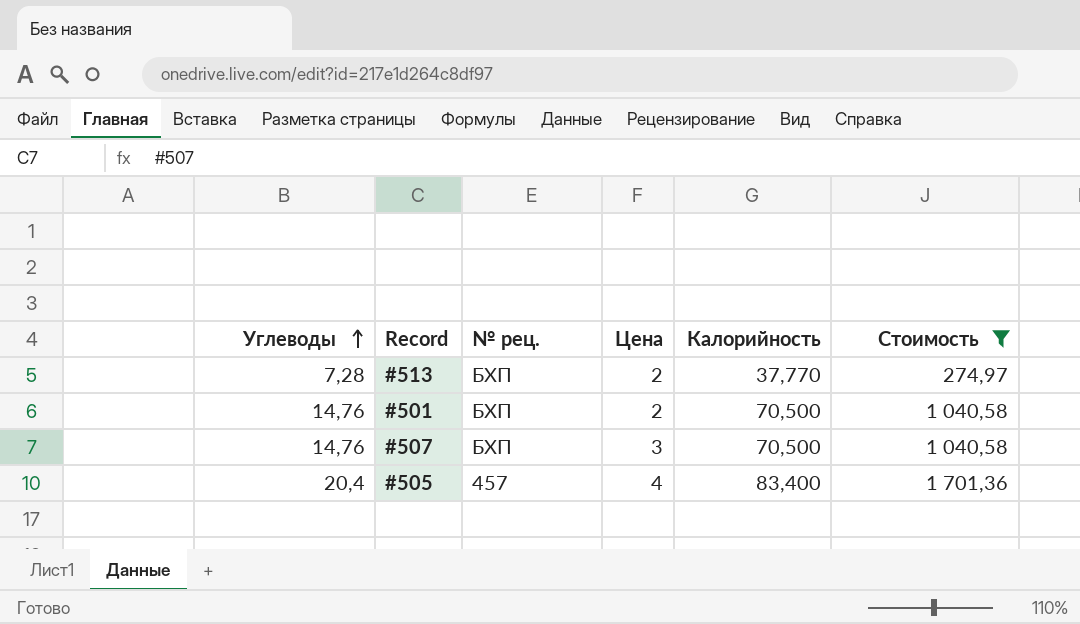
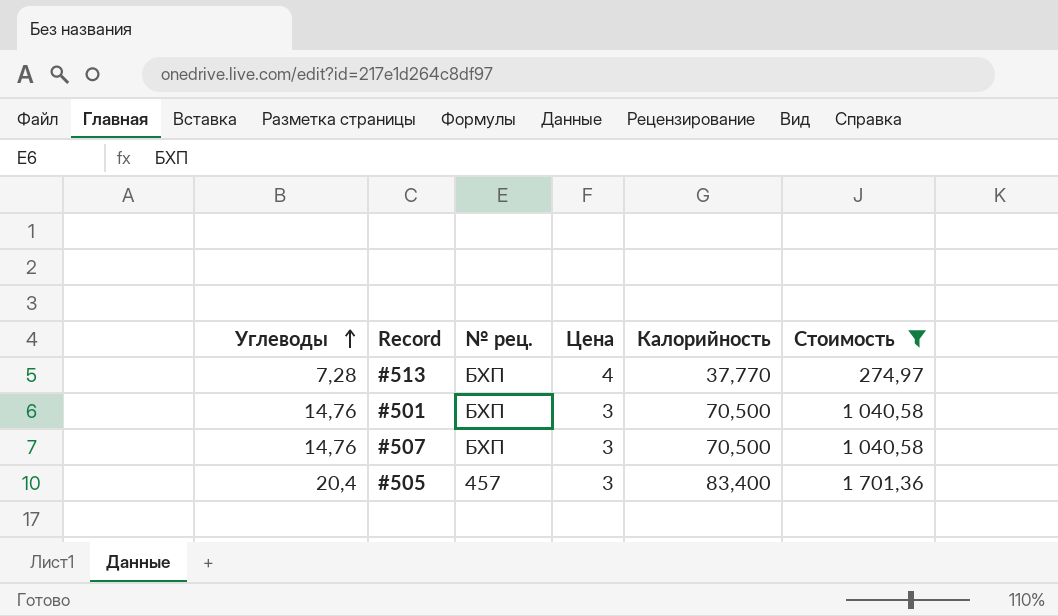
#513 | Цена: 2 -> 4
#501 | Цена: 2 -> 3
#505 | Цена: 4 -> 3

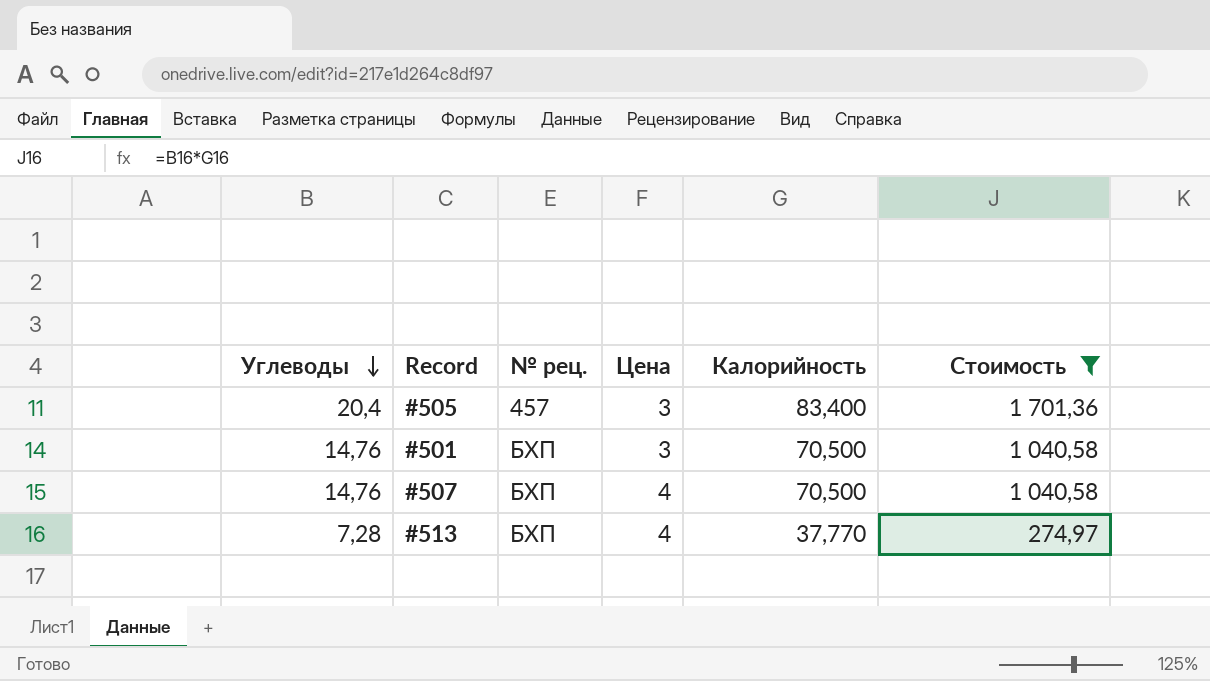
row order: Углеводы ascending -> Углеводы descending
#507 | Цена: 3 -> 4

